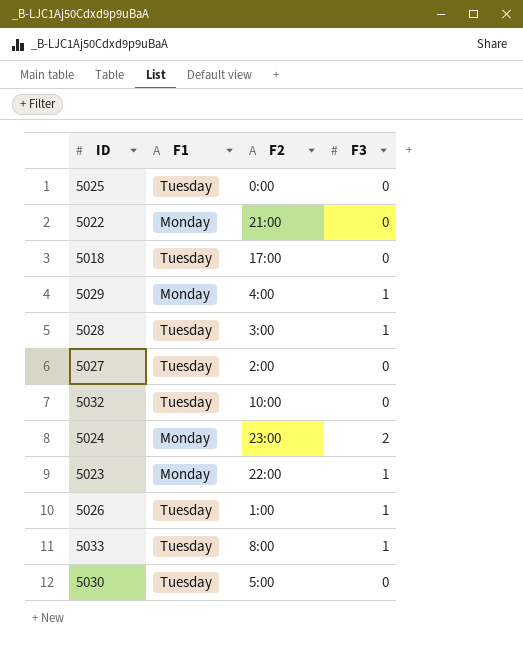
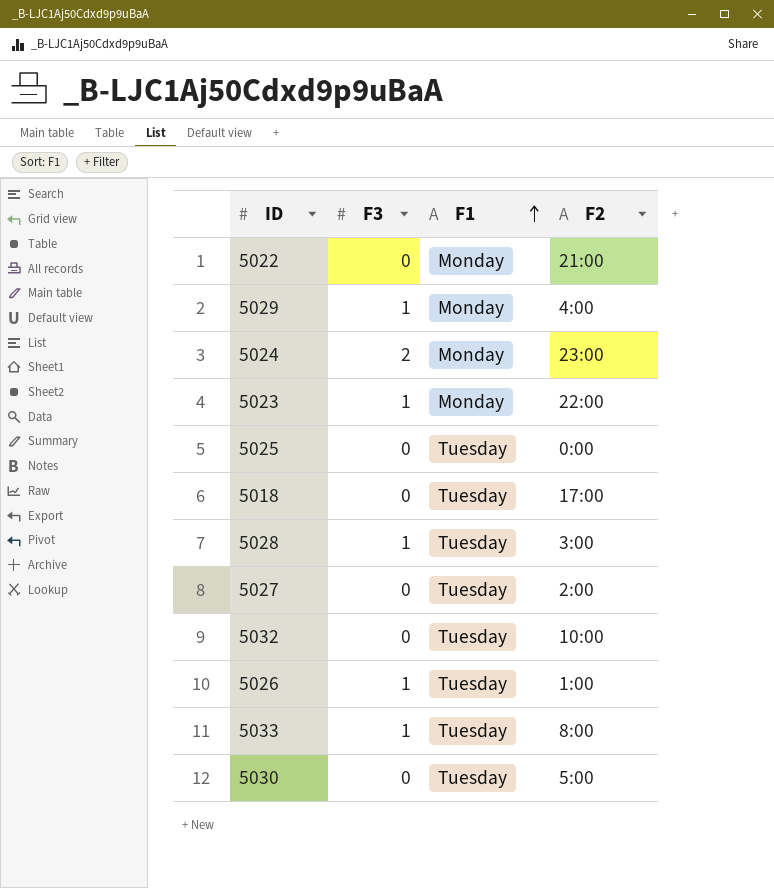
row order: none -> F1 ascending
column F3 | position: 4 -> 2

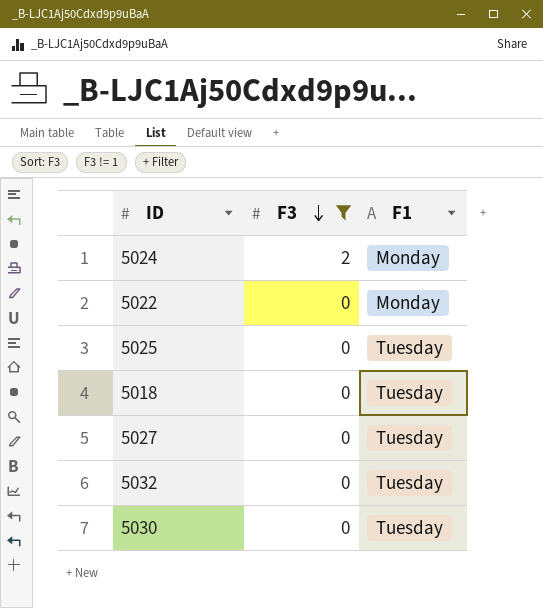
filter: none -> F3 != 1
row order: F1 ascending -> F3 descending
column F2 | position: 4 -> none

